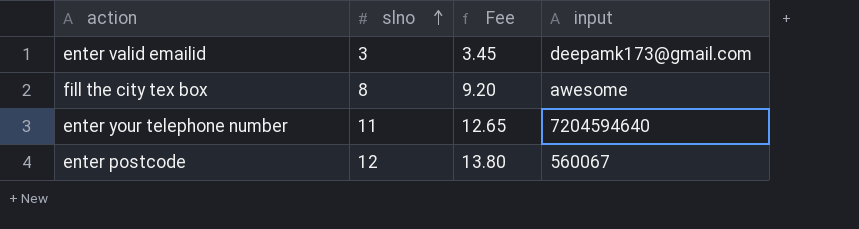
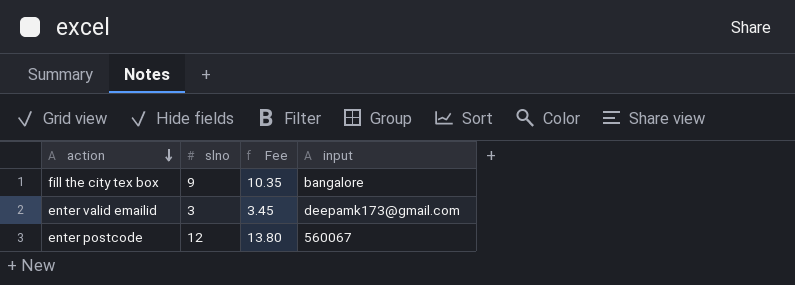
row order: slno ascending -> action descending
row enter your telephone number: 11 | 12.65 | 7204594640 -> none
fill the city tex box | slno: 8 -> 9
fill the city tex box | Fee: 9.20 -> 10.35
fill the city tex box | input: awesome -> bangalore

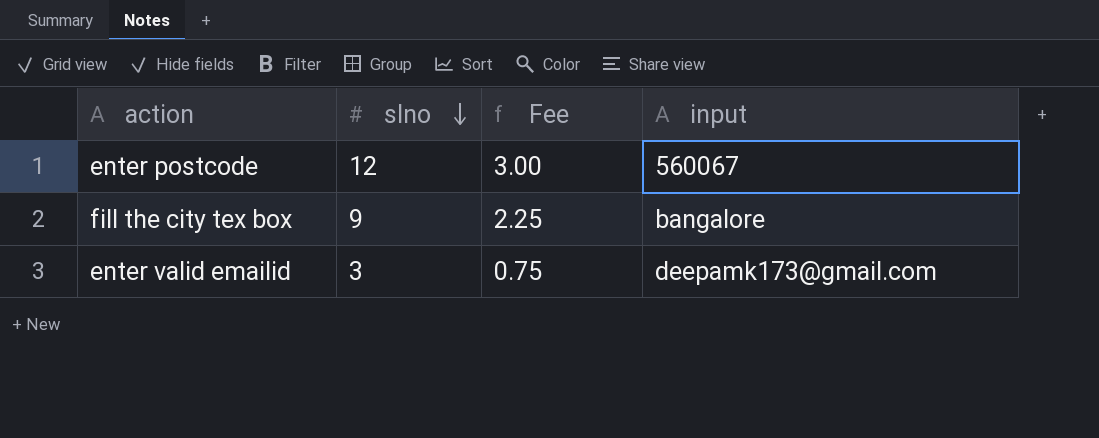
row order: action descending -> slno descending
column Fee | formula: [slno] * 1.15 -> [slno] * 0.25

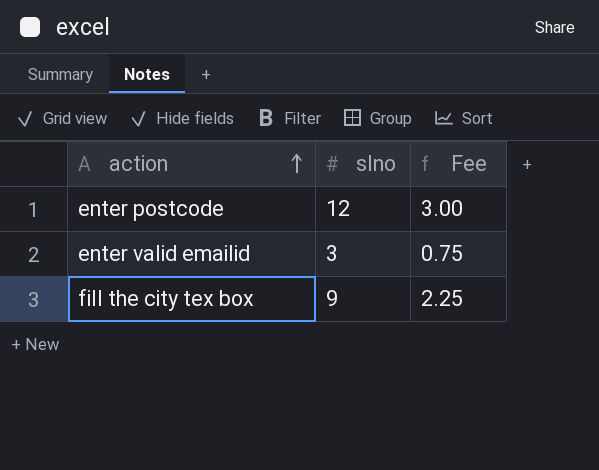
row order: slno descending -> action ascending
column input | position: 4 -> none

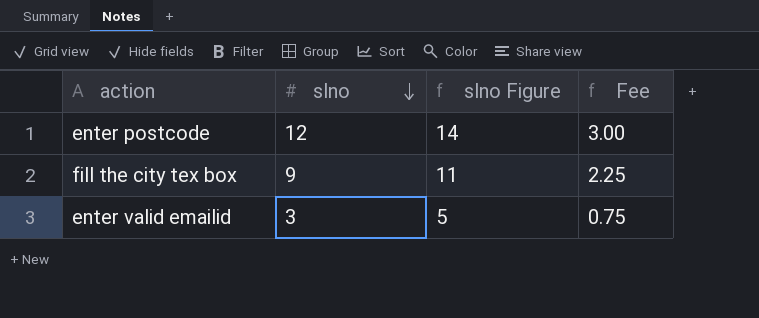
row order: action ascending -> slno descending
column slno Figure | formula: none -> [slno] + 2

